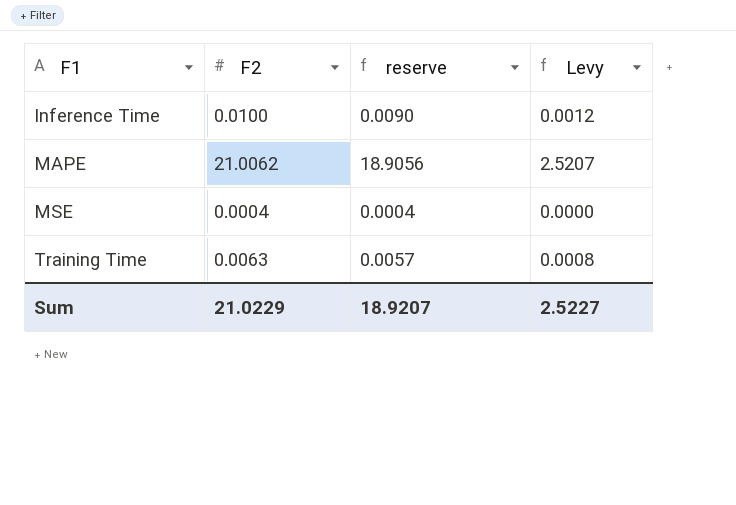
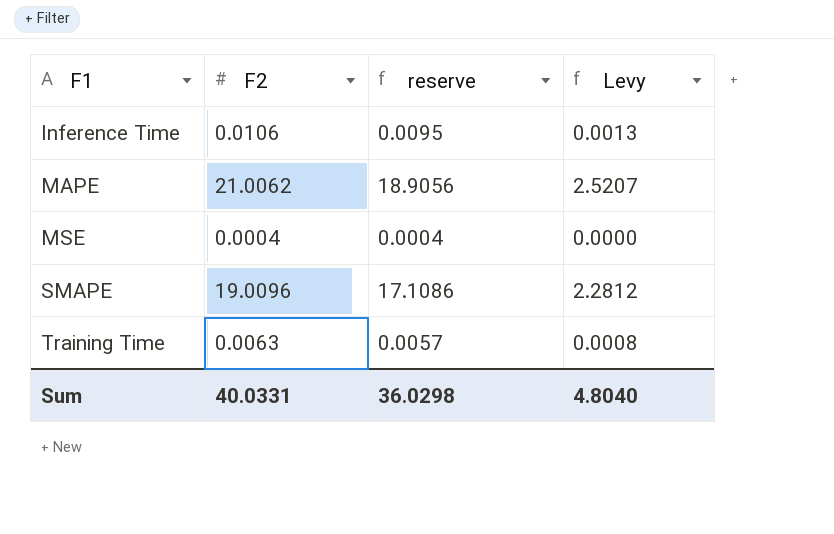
Inference Time | F2: 0.0100 -> 0.0106
Inference Time | reserve: 0.0090 -> 0.0095
Inference Time | Levy: 0.0012 -> 0.0013
row SMAPE: none -> 19.0096 | 17.1086 | 2.2812
Sum | F2: 21.0229 -> 40.0331
Sum | reserve: 18.9207 -> 36.0298
Sum | Levy: 2.5227 -> 4.8040

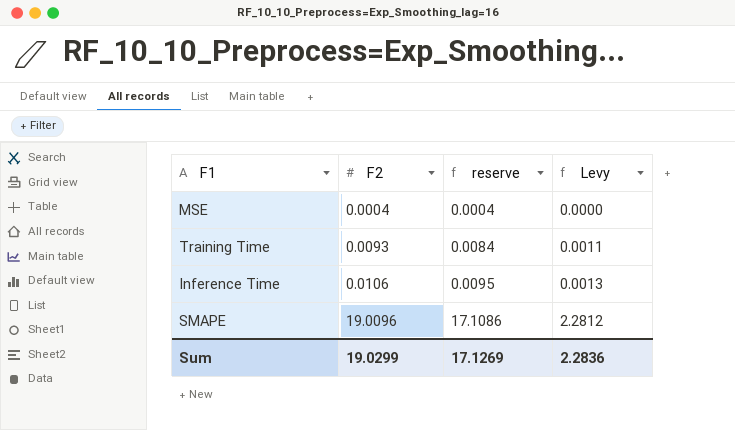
row order: F1 ascending -> F2 ascending
row MAPE: 21.0062 | 18.9056 | 2.5207 -> none
Training Time | F2: 0.0063 -> 0.0093
Training Time | reserve: 0.0057 -> 0.0084
Training Time | Levy: 0.0008 -> 0.0011
Sum | F2: 40.0331 -> 19.0299
Sum | reserve: 36.0298 -> 17.1269
Sum | Levy: 4.8040 -> 2.2836

